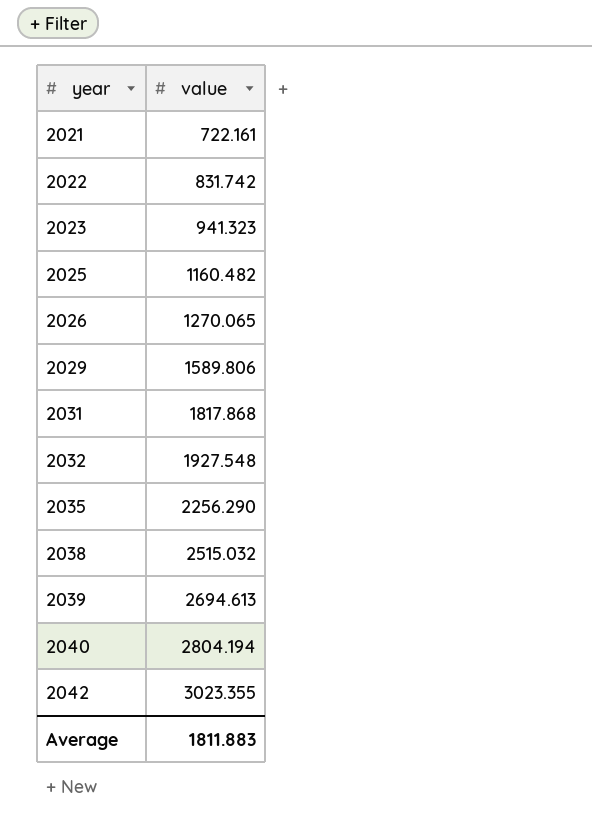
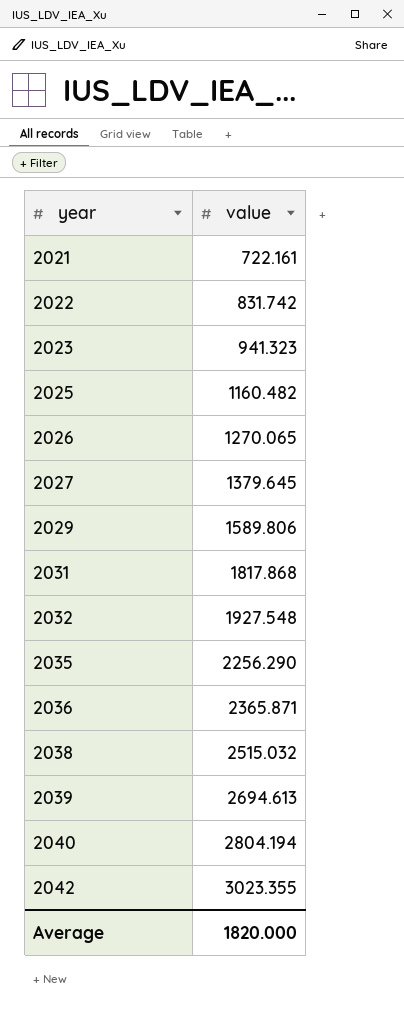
row 2027: none -> 1379.645
row 2036: none -> 2365.871
Average | value: 1811.883 -> 1820.000

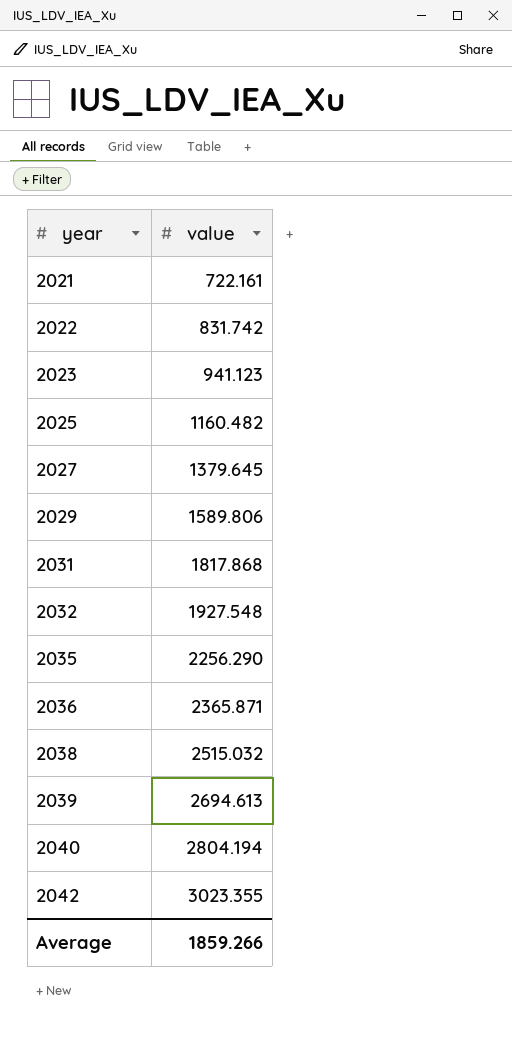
row 2026: 1270.065 -> none
2023 | value: 941.323 -> 941.123
Average | value: 1820.000 -> 1859.266

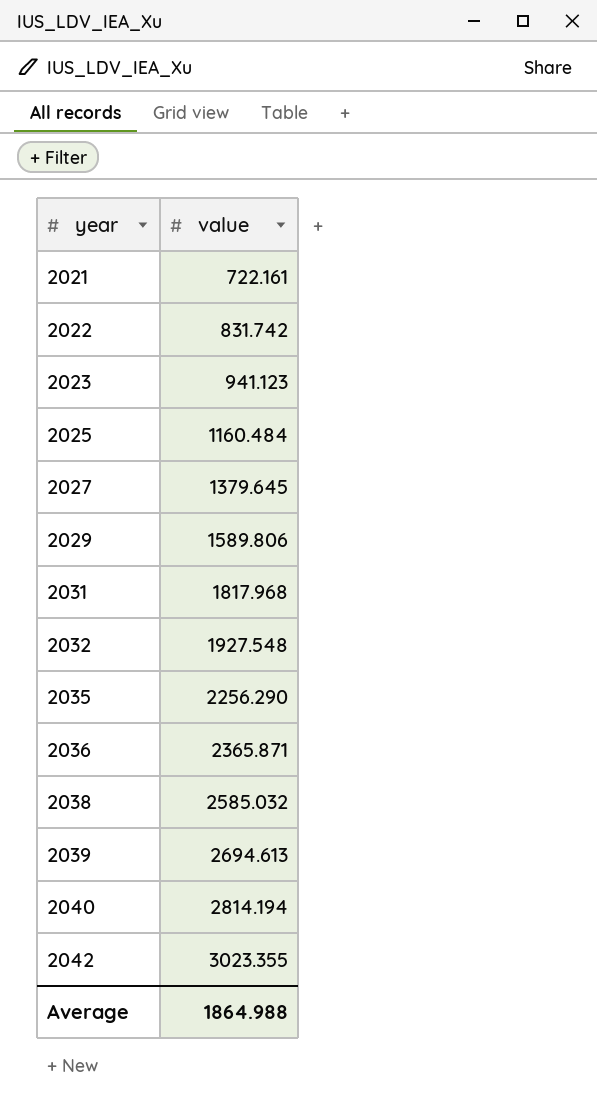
2025 | value: 1160.482 -> 1160.484
2031 | value: 1817.868 -> 1817.968
2038 | value: 2515.032 -> 2585.032
2040 | value: 2804.194 -> 2814.194
Average | value: 1859.266 -> 1864.988

